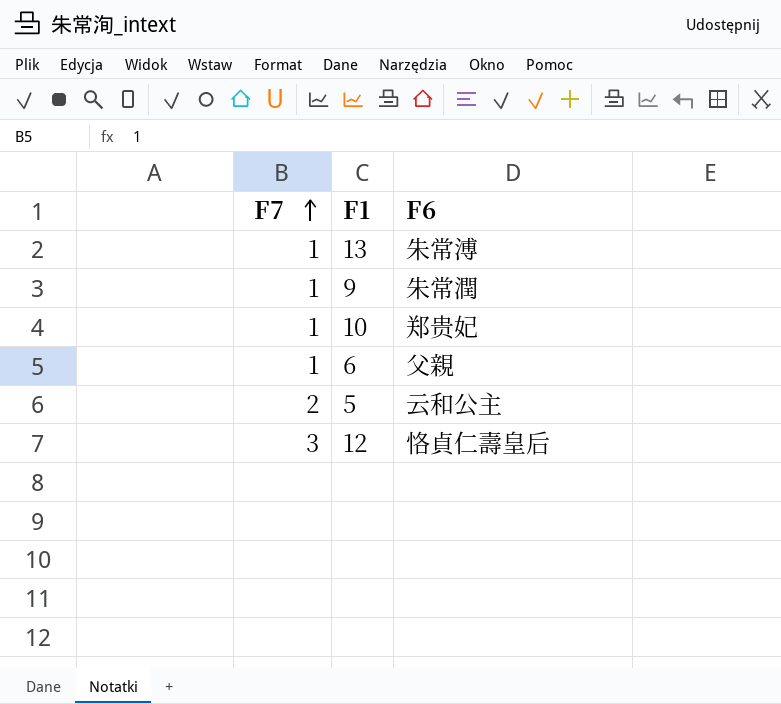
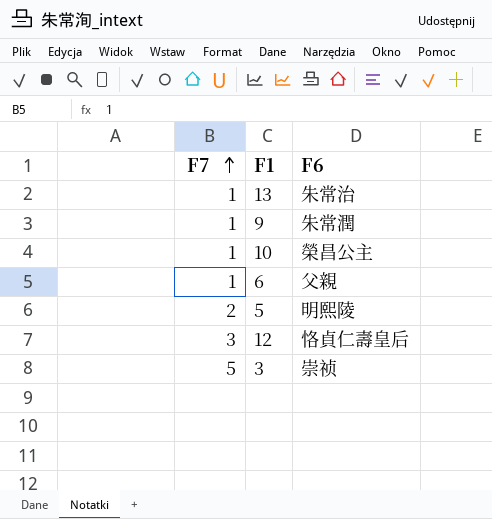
13 | F6: 朱常溥 -> 朱常治
10 | F6: 郑贵妃 -> 榮昌公主
5 | F6: 云和公主 -> 明熙陵
row 3: none -> 5 | 崇祯

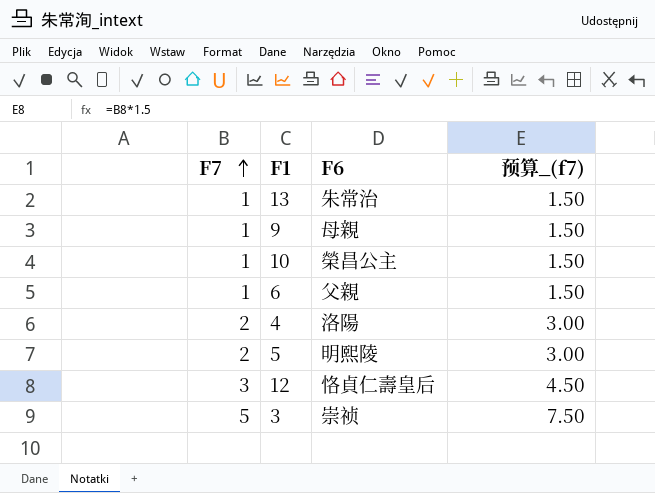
column 预算_(f7) | formula: none -> [F7] * 1.5
9 | F6: 朱常潤 -> 母親
row 4: none -> 2 | 洛陽 | 3.00

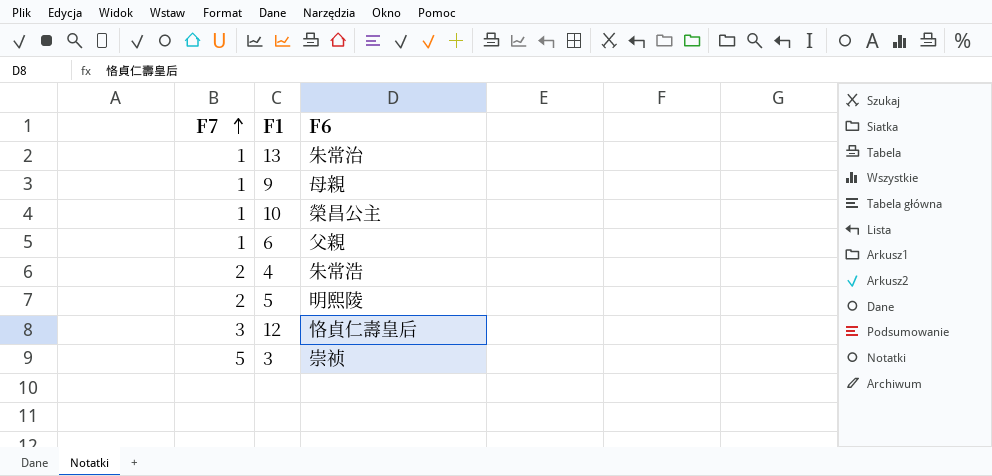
column 预算_(f7) | formula: [F7] * 1.5 -> none
4 | F6: 洛陽 -> 朱常浩

